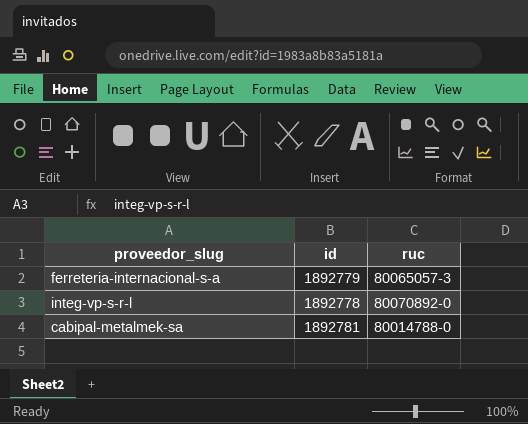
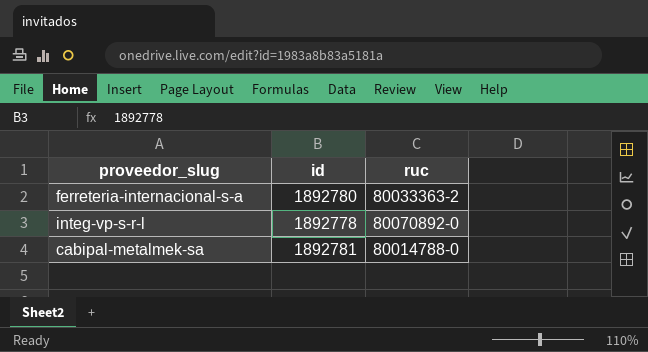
ferreteria-internacional-s-a | id: 1892779 -> 1892780
ferreteria-internacional-s-a | ruc: 80065057-3 -> 80033363-2

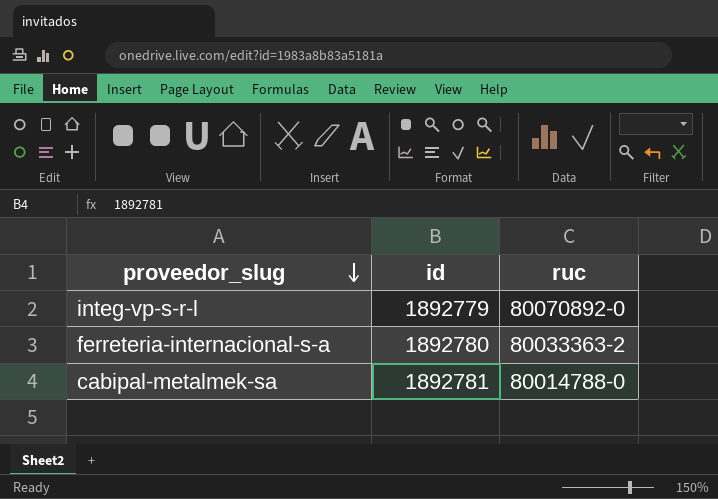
row order: none -> proveedor_slug descending
integ-vp-s-r-l | id: 1892778 -> 1892779

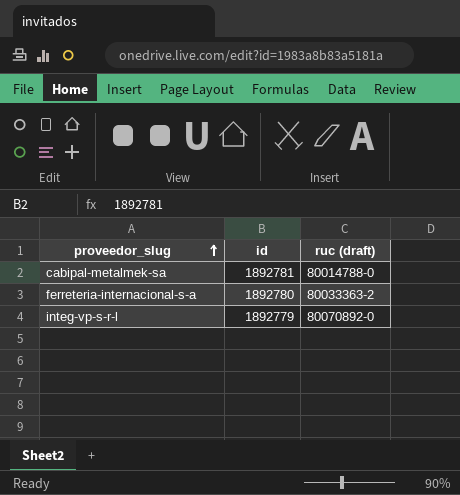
row order: proveedor_slug descending -> proveedor_slug ascending
column name: ruc -> ruc (draft)

